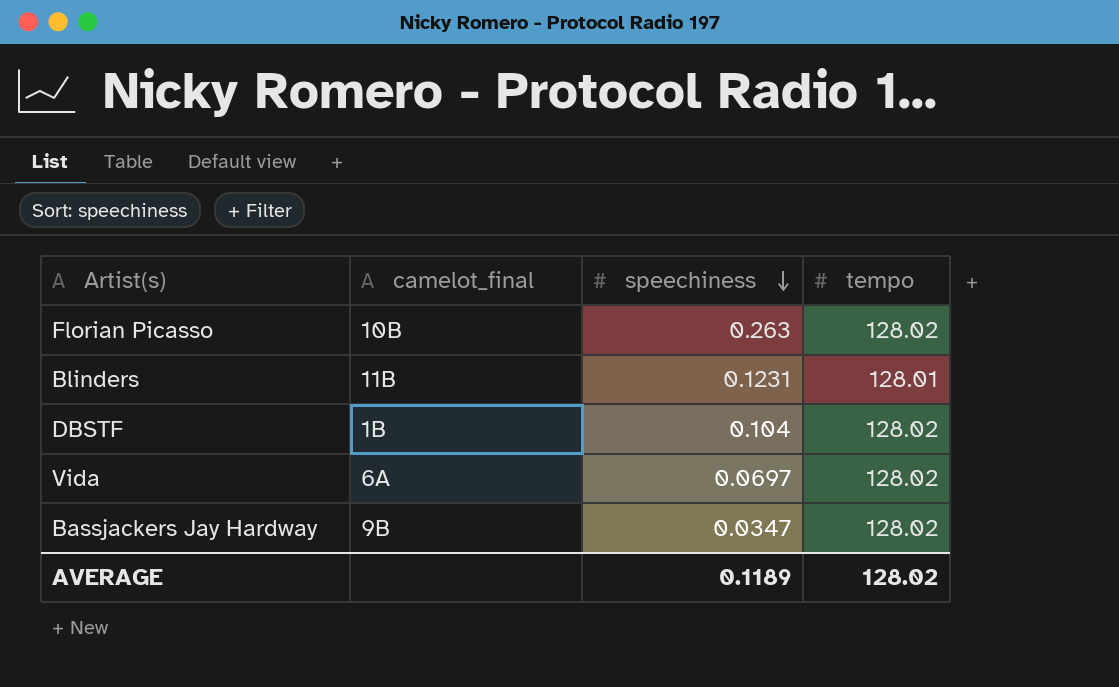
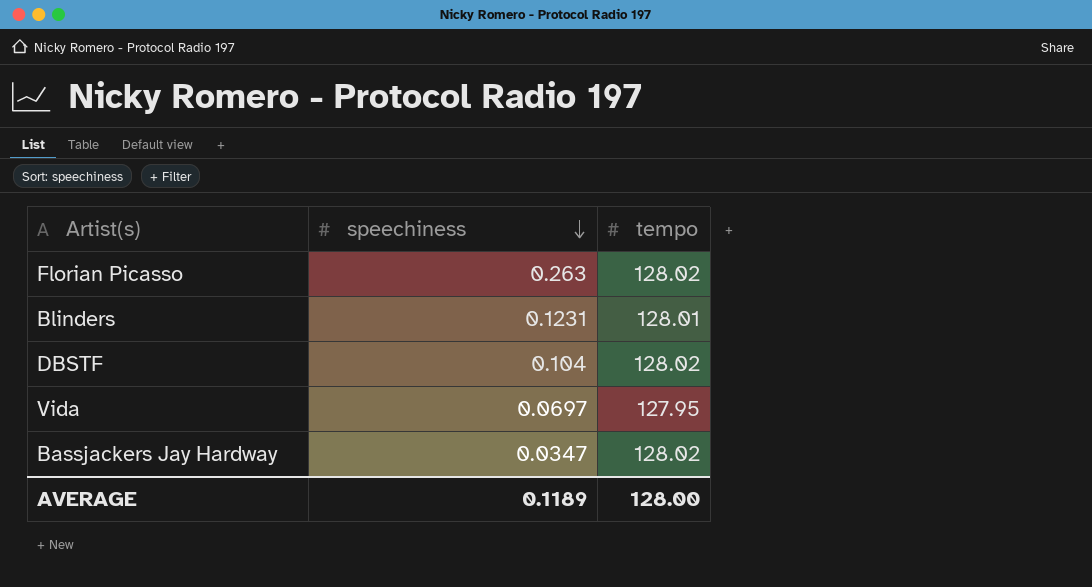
column camelot_final | position: 2 -> none
Vida | tempo: 128.02 -> 127.95
AVERAGE | tempo: 128.02 -> 128.00

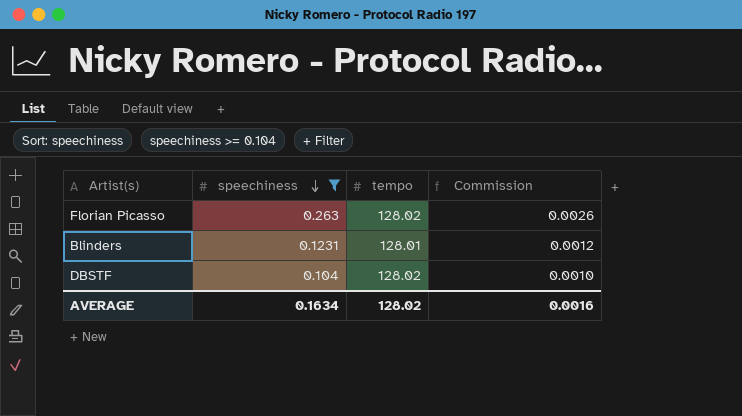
filter: none -> speechiness >= 0.104
column Commission | formula: none -> [speechiness] * 0.01
AVERAGE | speechiness: 0.1189 -> 0.1634
AVERAGE | tempo: 128.00 -> 128.02

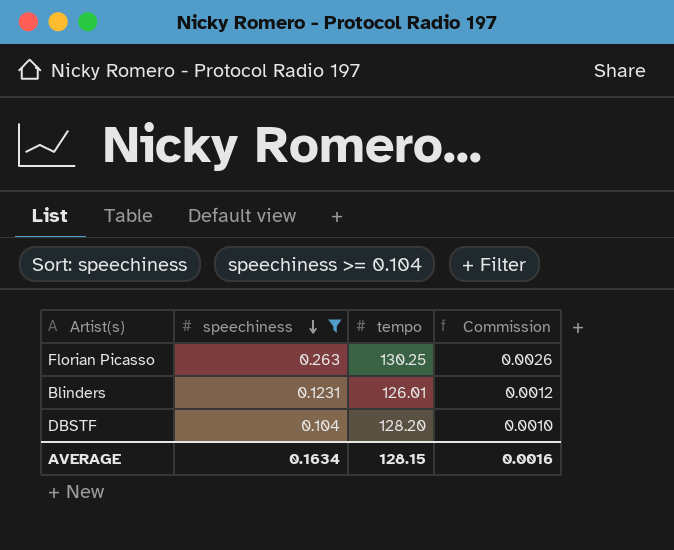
Florian Picasso | tempo: 128.02 -> 130.25
Blinders | tempo: 128.01 -> 126.01
DBSTF | tempo: 128.02 -> 128.20
AVERAGE | tempo: 128.02 -> 128.15

